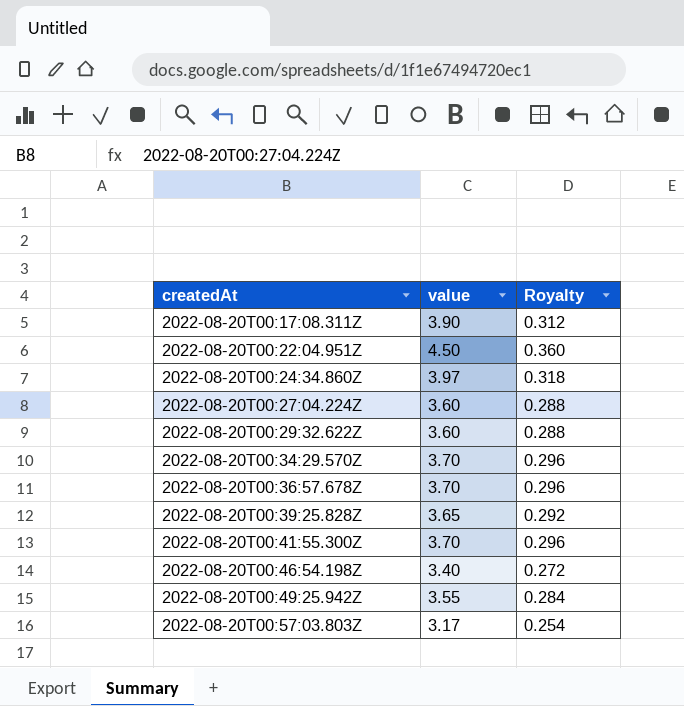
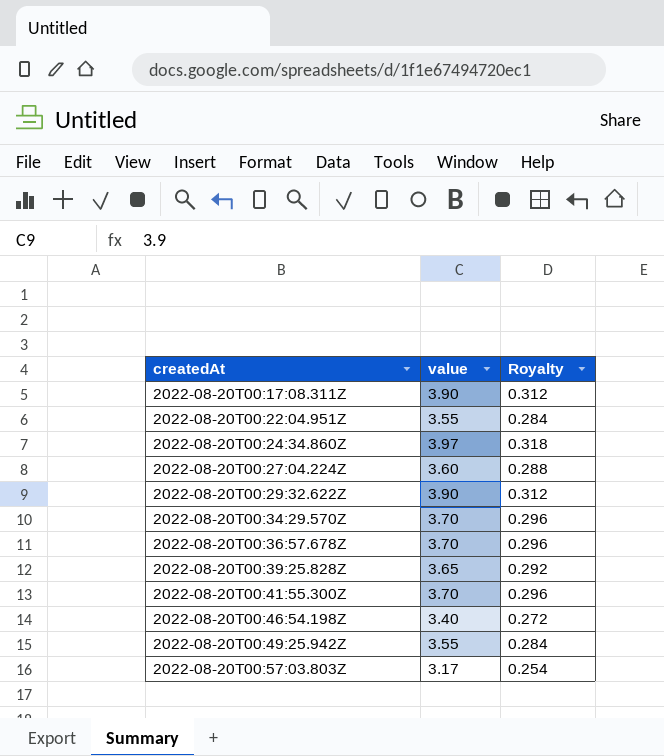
2022-08-20T00:22:04.951Z | value: 4.50 -> 3.55
2022-08-20T00:22:04.951Z | Royalty: 0.360 -> 0.284
2022-08-20T00:29:32.622Z | value: 3.60 -> 3.90
2022-08-20T00:29:32.622Z | Royalty: 0.288 -> 0.312

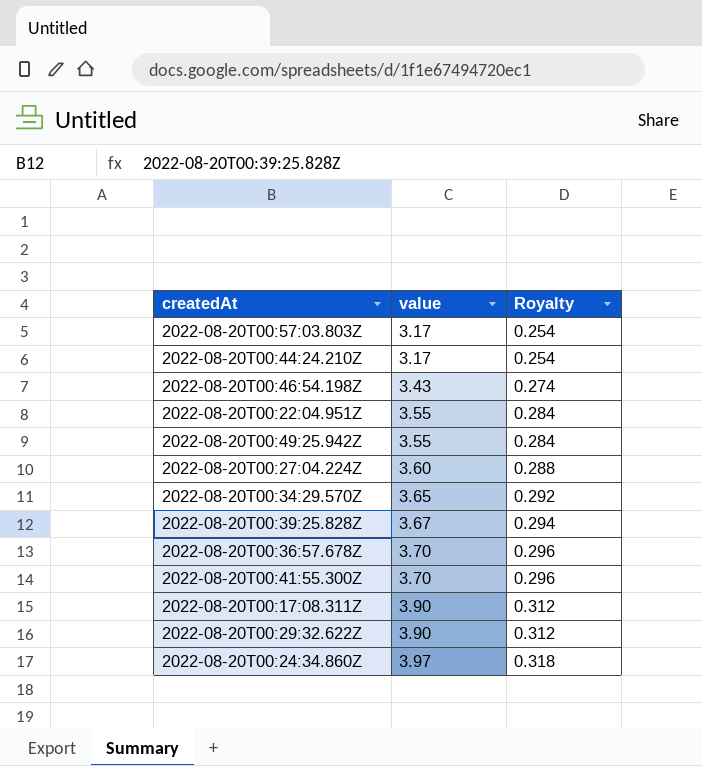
row order: createdAt ascending -> value ascending
row 2022-08-20T00:44:24.210Z: none -> 3.17 | 0.254
2022-08-20T00:46:54.198Z | value: 3.40 -> 3.43
2022-08-20T00:46:54.198Z | Royalty: 0.272 -> 0.274
2022-08-20T00:34:29.570Z | value: 3.70 -> 3.65
2022-08-20T00:34:29.570Z | Royalty: 0.296 -> 0.292
2022-08-20T00:39:25.828Z | value: 3.65 -> 3.67
2022-08-20T00:39:25.828Z | Royalty: 0.292 -> 0.294

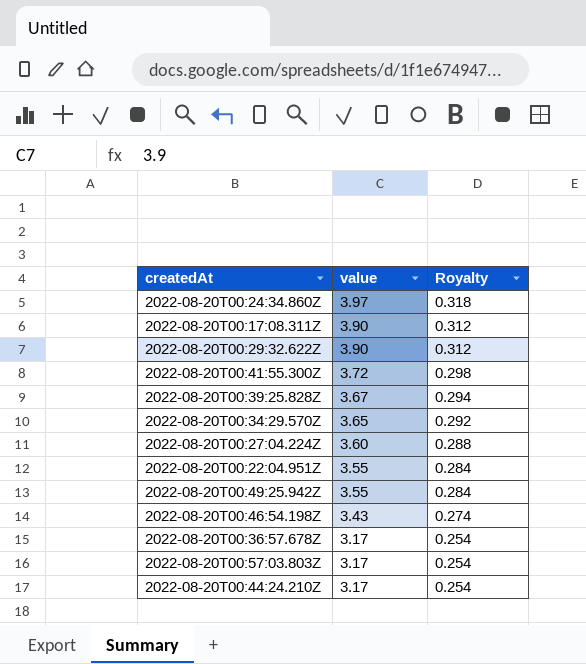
row order: value ascending -> value descending
2022-08-20T00:41:55.300Z | value: 3.70 -> 3.72
2022-08-20T00:41:55.300Z | Royalty: 0.296 -> 0.298
2022-08-20T00:36:57.678Z | value: 3.70 -> 3.17
2022-08-20T00:36:57.678Z | Royalty: 0.296 -> 0.254

